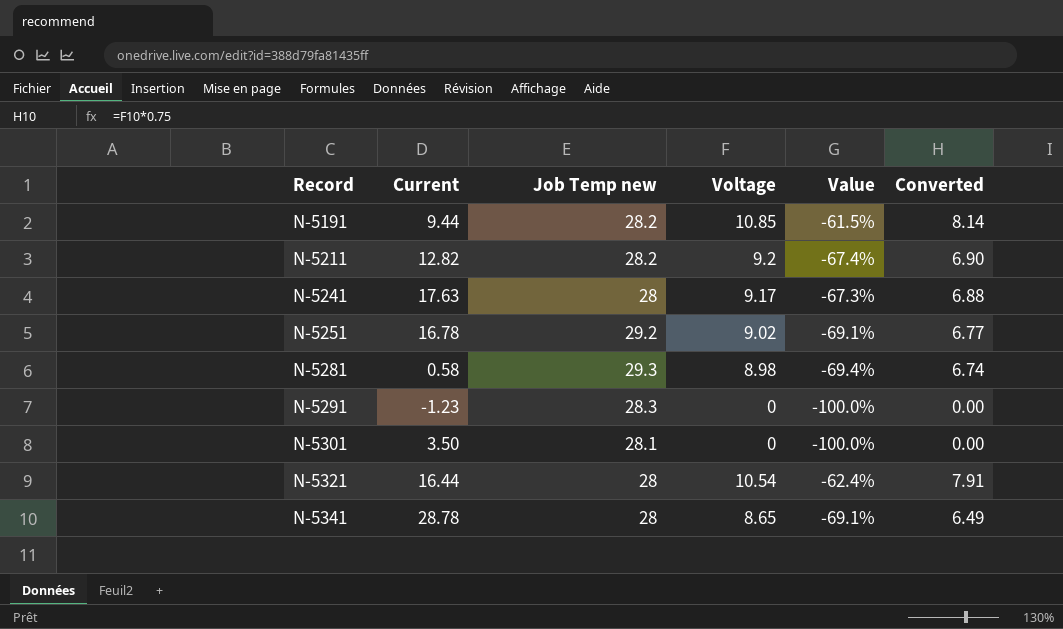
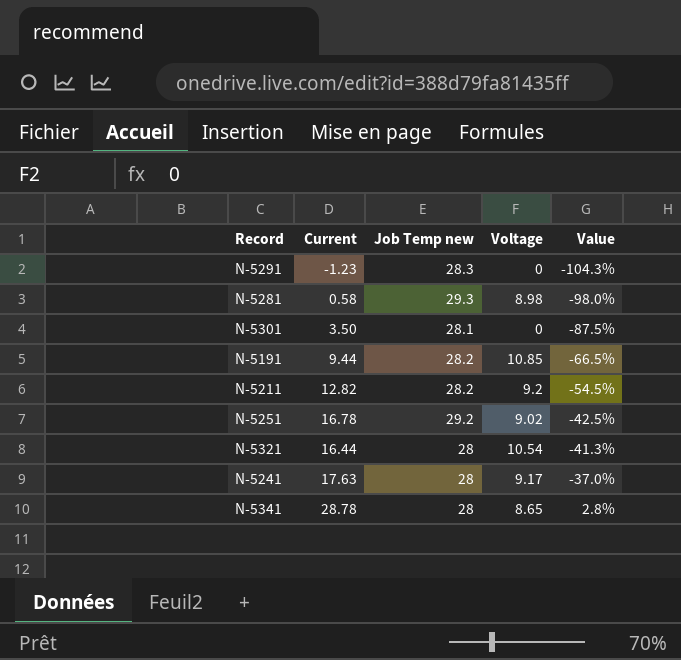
row order: Record ascending -> Value ascending
column Converted | formula: [Voltage] * 0.75 -> none
column Value | formula: ([Voltage] - [Job Temp new]) / [Job Temp new] -> ([Current] - [Job Temp new]) / [Job Temp new]

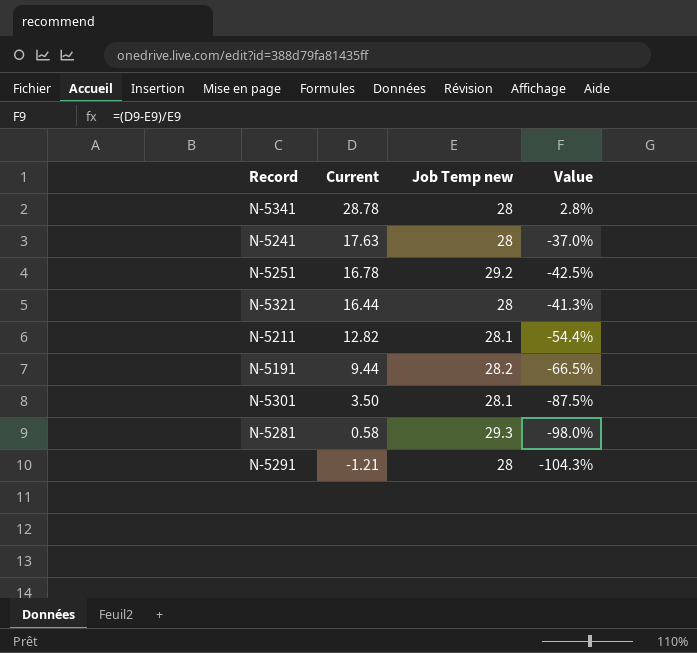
row order: Value ascending -> Current descending
column Voltage | position: 4 -> none
N-5211 | Job Temp new: 28.2 -> 28.1
N-5211 | Value: -54.5% -> -54.4%
N-5291 | Current: -1.23 -> -1.21
N-5291 | Job Temp new: 28.3 -> 28

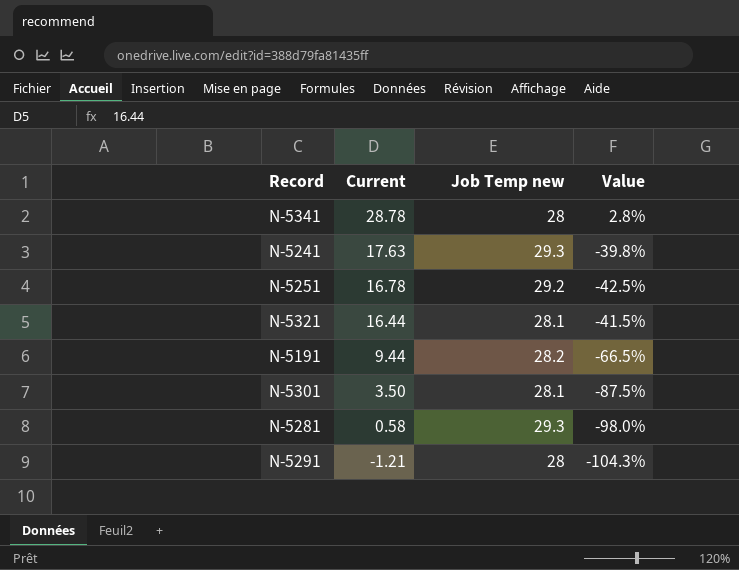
row N-5211: 12.82 | 28.1 | -54.4% -> none
N-5241 | Job Temp new: 28 -> 29.3
N-5241 | Value: -37.0% -> -39.8%
N-5321 | Job Temp new: 28 -> 28.1
N-5321 | Value: -41.3% -> -41.5%

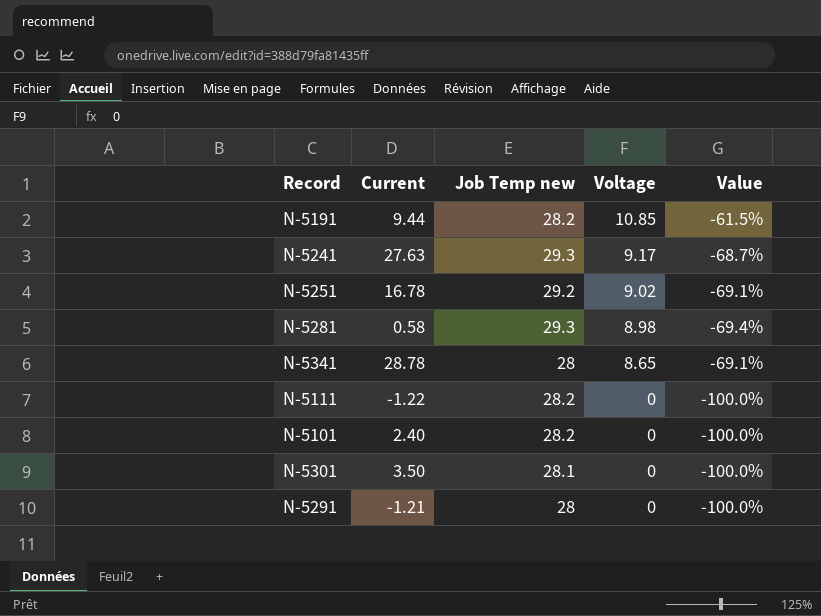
row order: Current descending -> Voltage descending
column Voltage | position: none -> 4
column Value | formula: ([Current] - [Job Temp new]) / [Job Temp new] -> ([Voltage] - [Job Temp new]) / [Job Temp new]
row N-5321: 16.44 | 28.1 | -41.5% -> none
N-5241 | Current: 17.63 -> 27.63
row N-5111: none -> -1.22 | 28.2 | 0 | -100.0%
row N-5101: none -> 2.40 | 28.2 | 0 | -100.0%

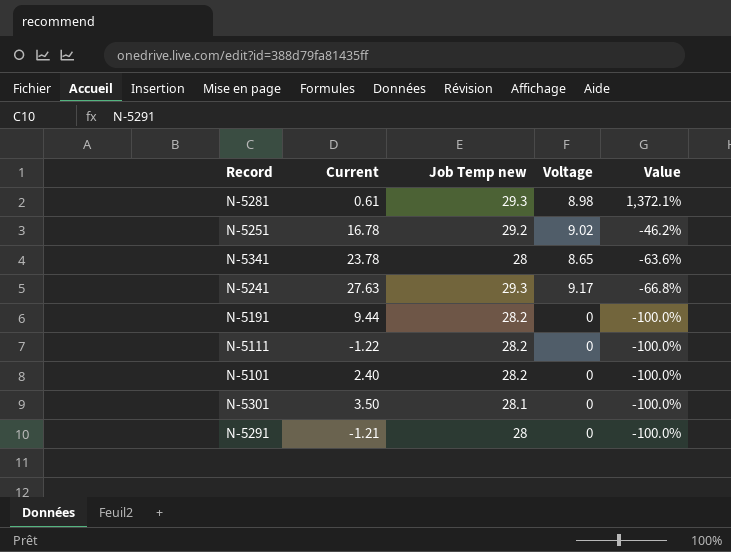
row order: Voltage descending -> Value descending
column Value | formula: ([Voltage] - [Job Temp new]) / [Job Temp new] -> ([Voltage] - [Current]) / [Current]
N-5281 | Current: 0.58 -> 0.61
N-5341 | Current: 28.78 -> 23.78
N-5191 | Voltage: 10.85 -> 0

